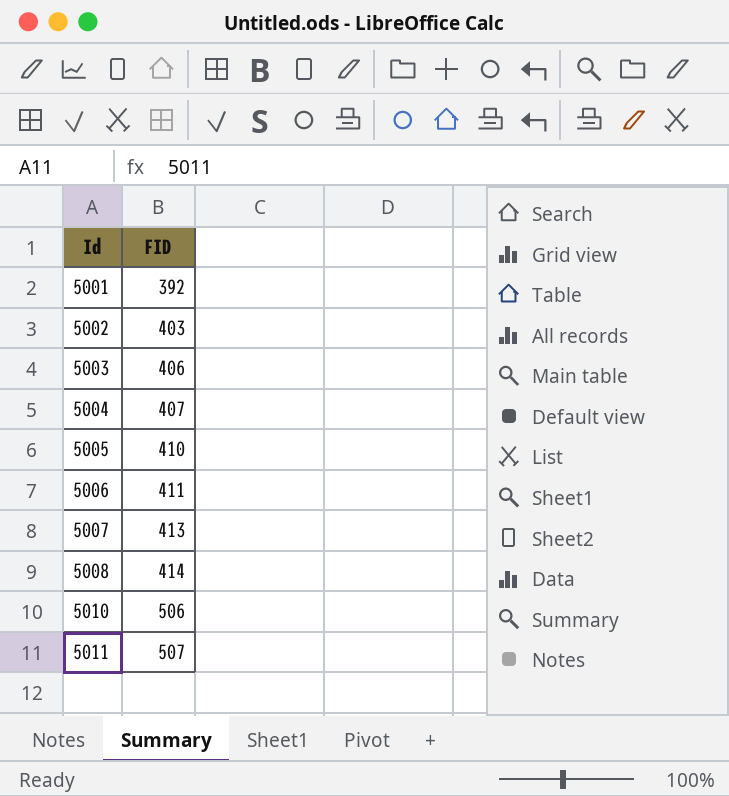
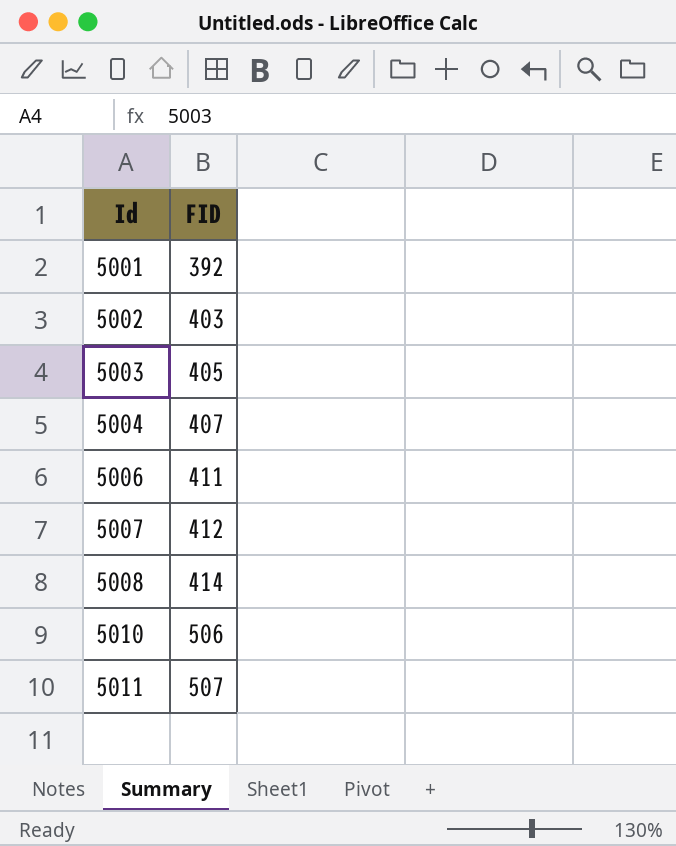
row 5005: 410 -> none
5003 | FID: 406 -> 405
5007 | FID: 413 -> 412

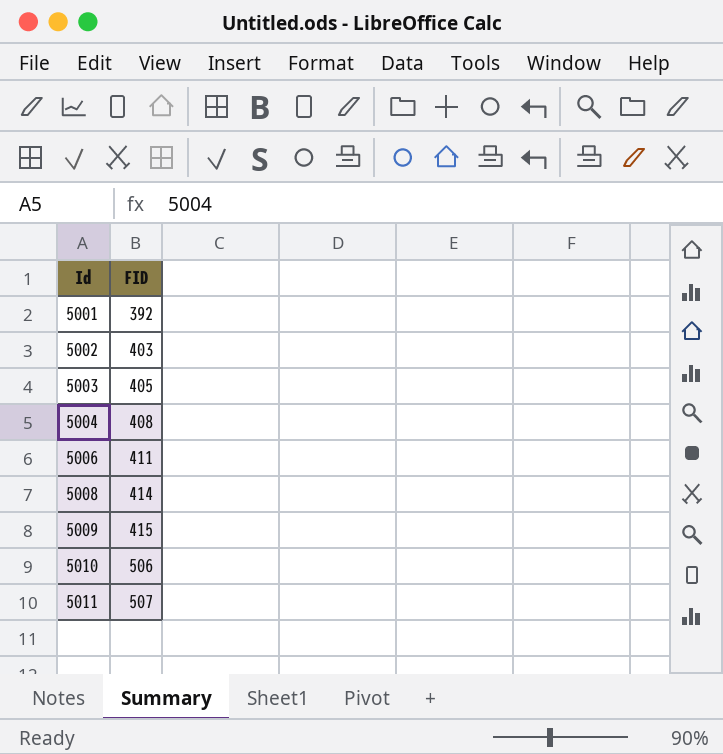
row 5007: 412 -> none
5004 | FID: 407 -> 408
row 5009: none -> 415

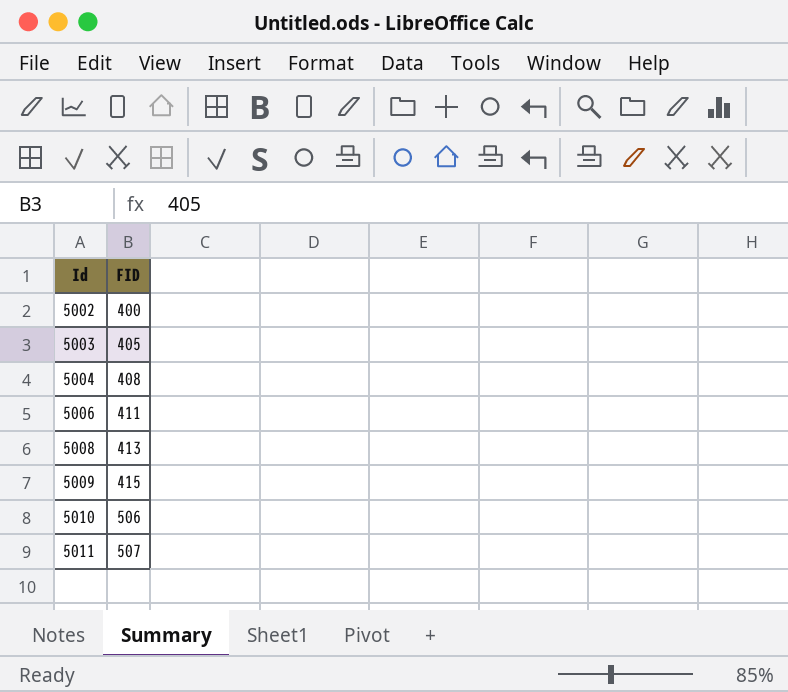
row 5001: 392 -> none
5002 | FID: 403 -> 400
5008 | FID: 414 -> 413

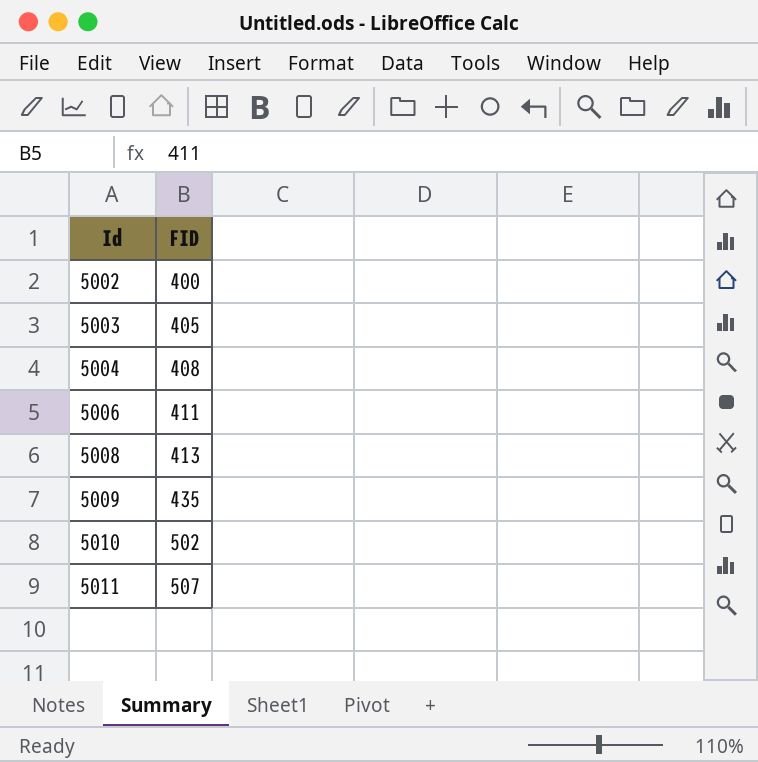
5009 | FID: 415 -> 435
5010 | FID: 506 -> 502

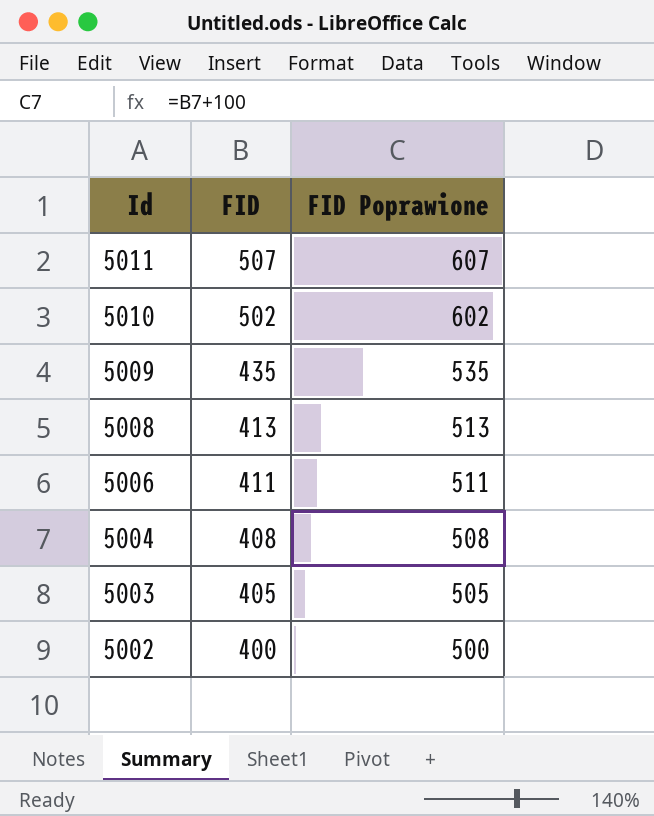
row order: Id ascending -> Id descending
column FID Poprawione | formula: none -> [FID] + 100

